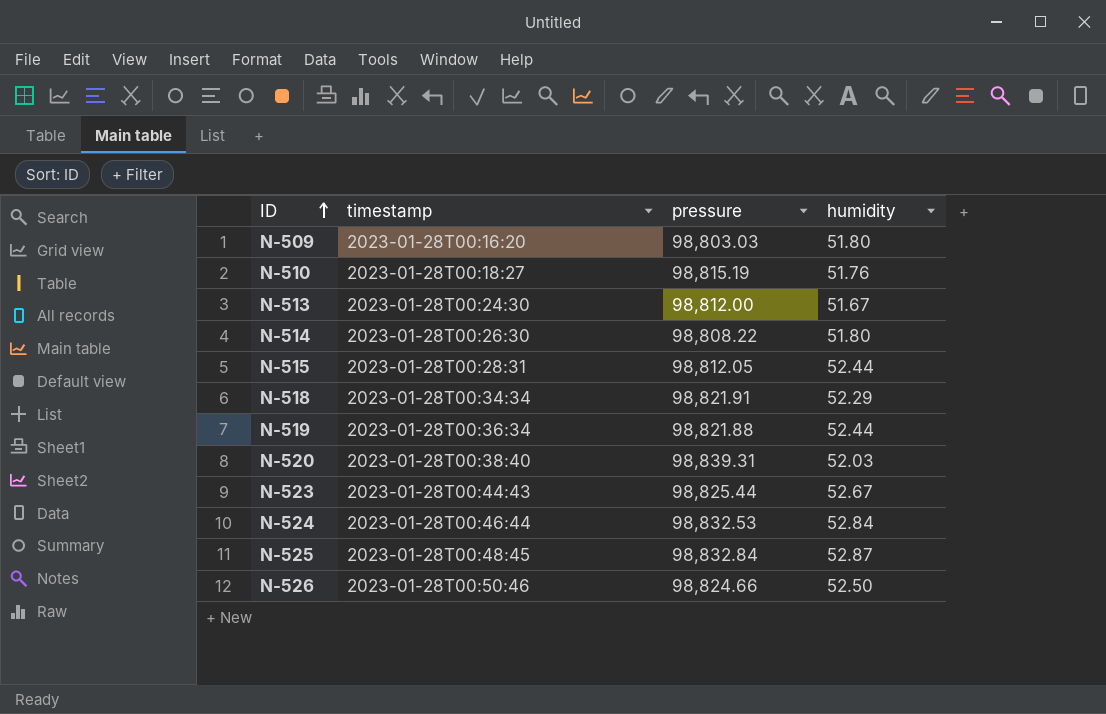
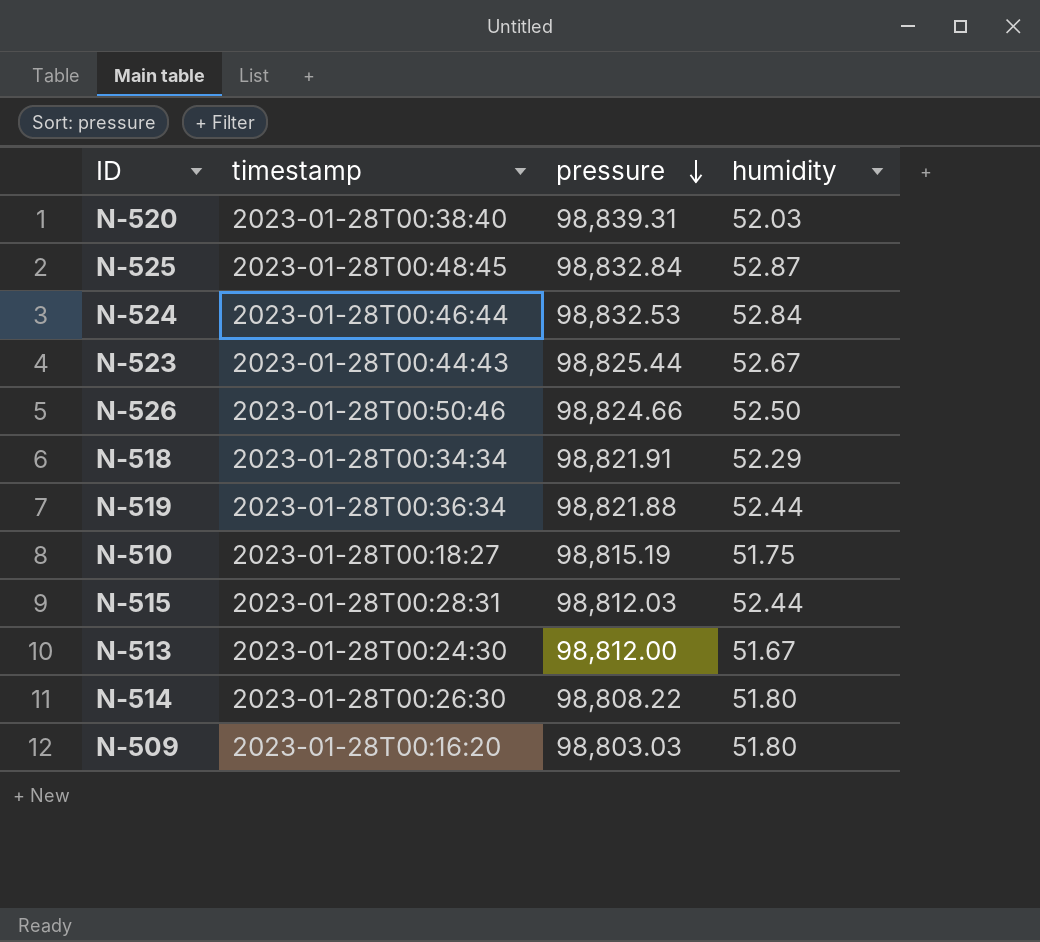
row order: ID ascending -> pressure descending
N-510 | humidity: 51.76 -> 51.75
N-515 | pressure: 98,812.05 -> 98,812.03

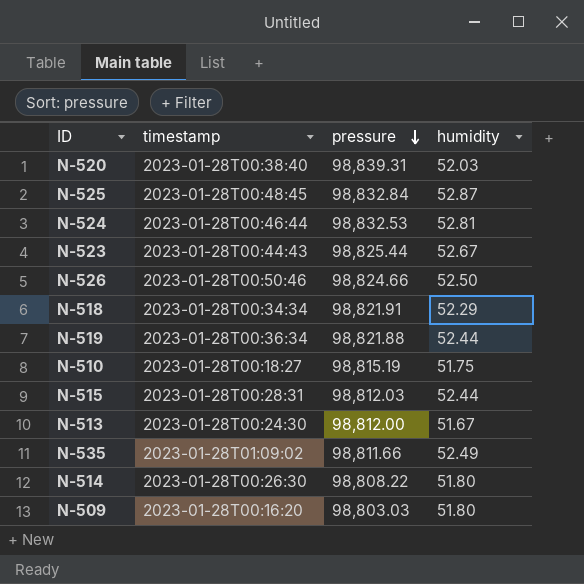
N-524 | humidity: 52.84 -> 52.81
row N-535: none -> 2023-01-28T01:09:02 | 98,811.66 | 52.49

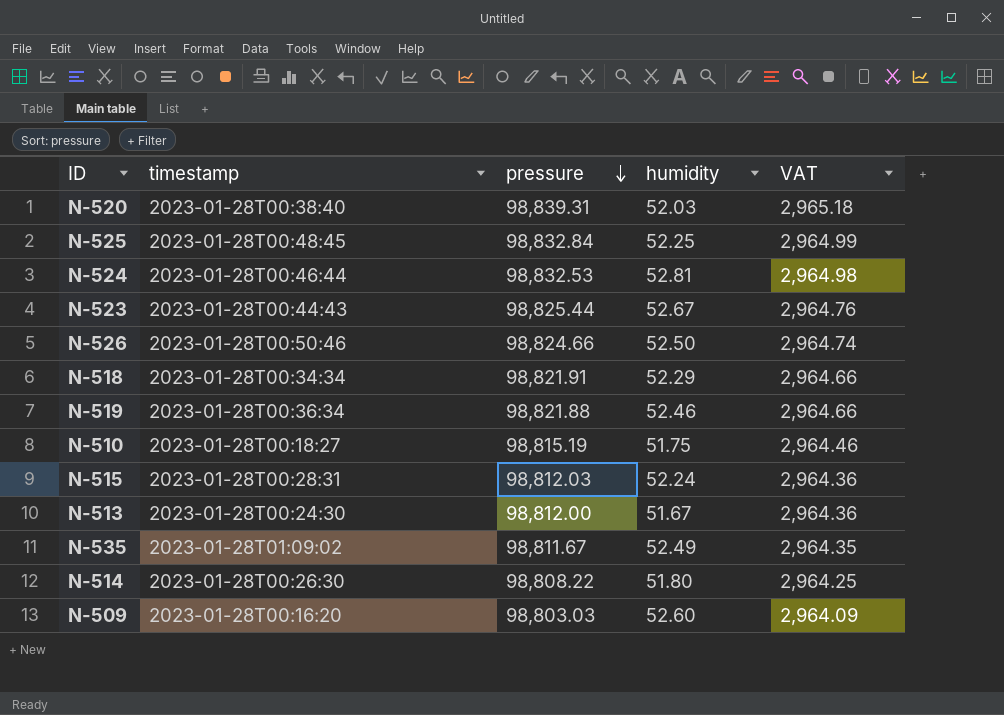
column VAT | formula: none -> [pressure] * 0.03
N-525 | humidity: 52.87 -> 52.25
N-519 | humidity: 52.44 -> 52.46
N-515 | humidity: 52.44 -> 52.24
N-535 | pressure: 98,811.66 -> 98,811.67
N-509 | humidity: 51.80 -> 52.60

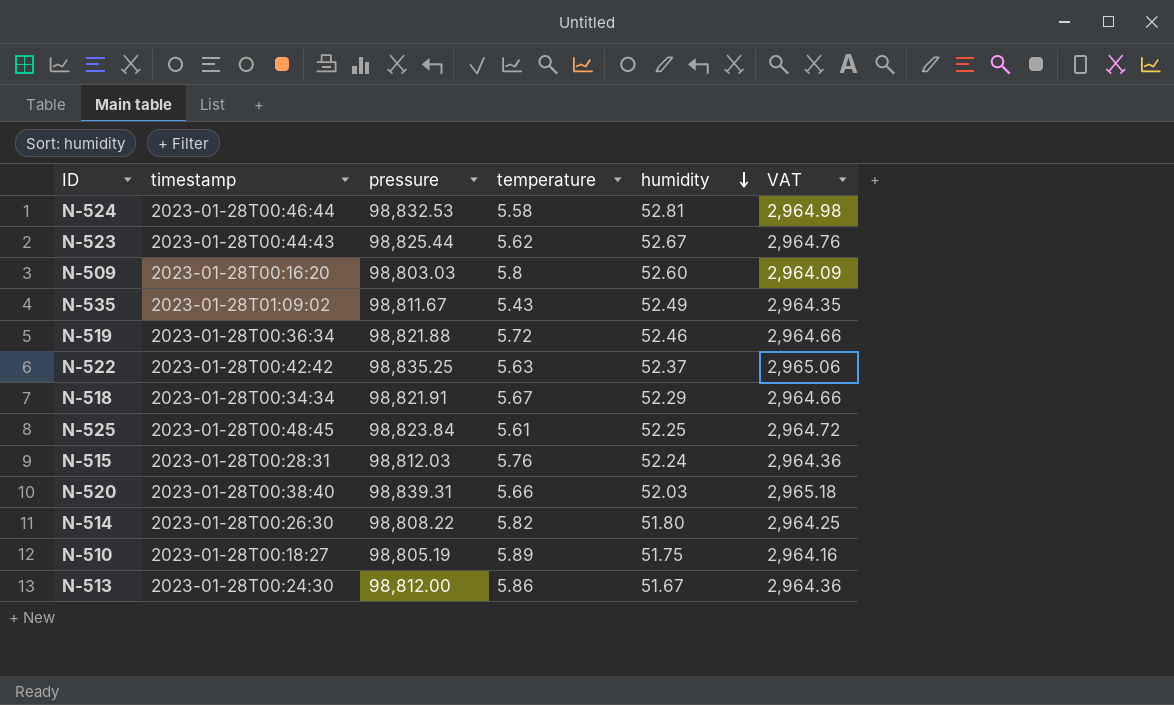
row order: pressure descending -> humidity descending
column temperature | position: none -> 4
row N-526: 2023-01-28T00:50:46 | 98,824.66 | 52.50 | 2,964.74 -> none
row N-522: none -> 2023-01-28T00:42:42 | 98,835.25 | 5.63 | 52.37 | 2,965.06
N-525 | pressure: 98,832.84 -> 98,823.84
N-525 | VAT: 2,964.99 -> 2,964.72
N-510 | pressure: 98,815.19 -> 98,805.19
N-510 | VAT: 2,964.46 -> 2,964.16

